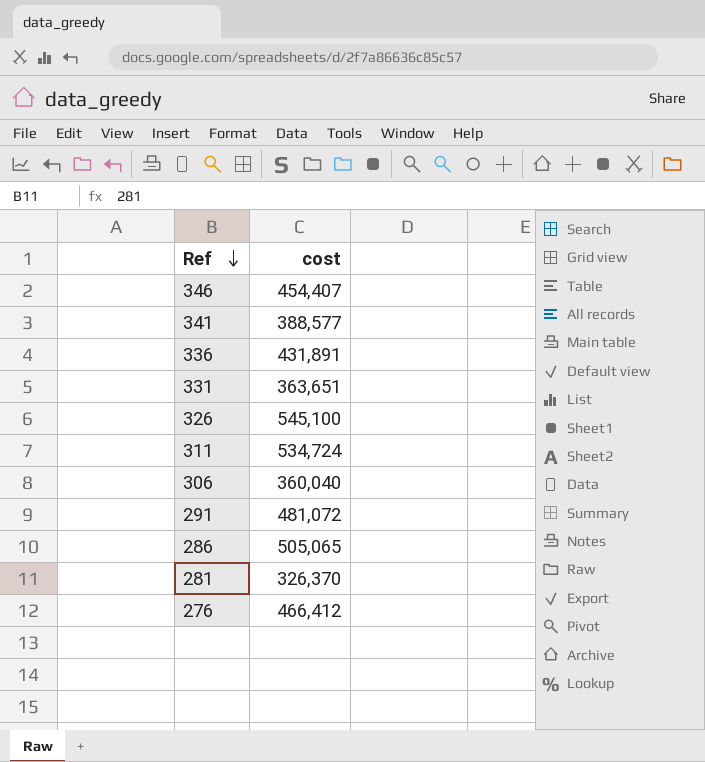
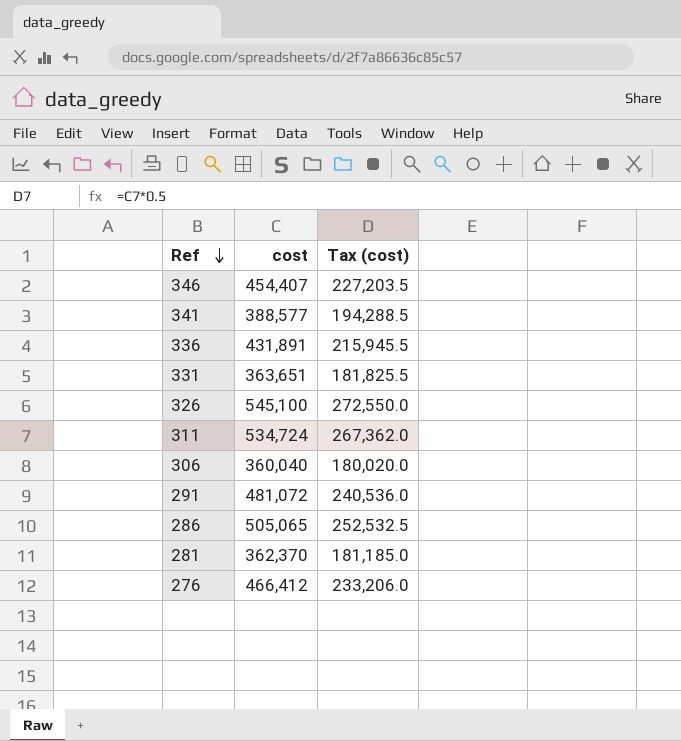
column Tax (cost) | formula: none -> [cost] * 0.5
281 | cost: 326,370 -> 362,370

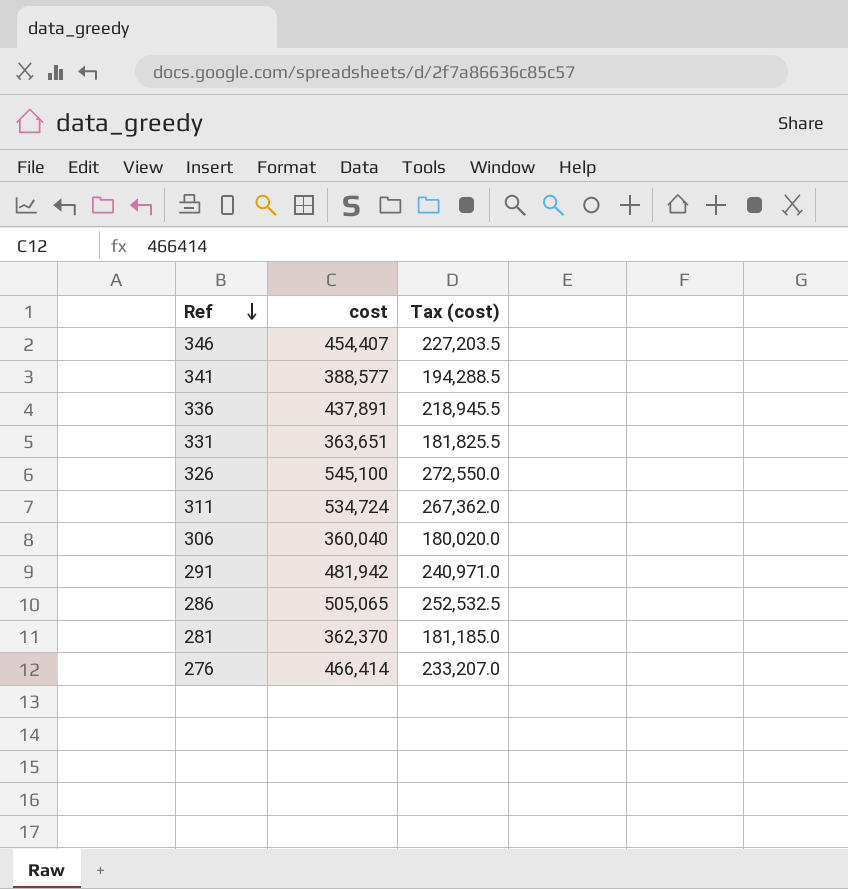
336 | cost: 431,891 -> 437,891
336 | Tax (cost): 215,945.5 -> 218,945.5
291 | cost: 481,072 -> 481,942
291 | Tax (cost): 240,536.0 -> 240,971.0
276 | cost: 466,412 -> 466,414
276 | Tax (cost): 233,206.0 -> 233,207.0

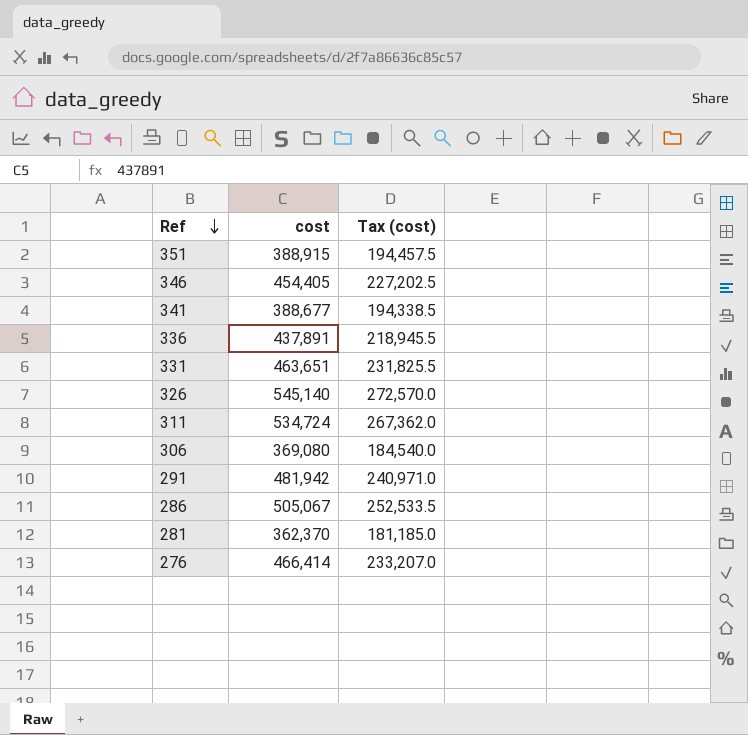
row 351: none -> 388,915 | 194,457.5
346 | cost: 454,407 -> 454,405
346 | Tax (cost): 227,203.5 -> 227,202.5
341 | cost: 388,577 -> 388,677
341 | Tax (cost): 194,288.5 -> 194,338.5
331 | cost: 363,651 -> 463,651
331 | Tax (cost): 181,825.5 -> 231,825.5
326 | cost: 545,100 -> 545,140
326 | Tax (cost): 272,550.0 -> 272,570.0
306 | cost: 360,040 -> 369,080
306 | Tax (cost): 180,020.0 -> 184,540.0
286 | cost: 505,065 -> 505,067
286 | Tax (cost): 252,532.5 -> 252,533.5

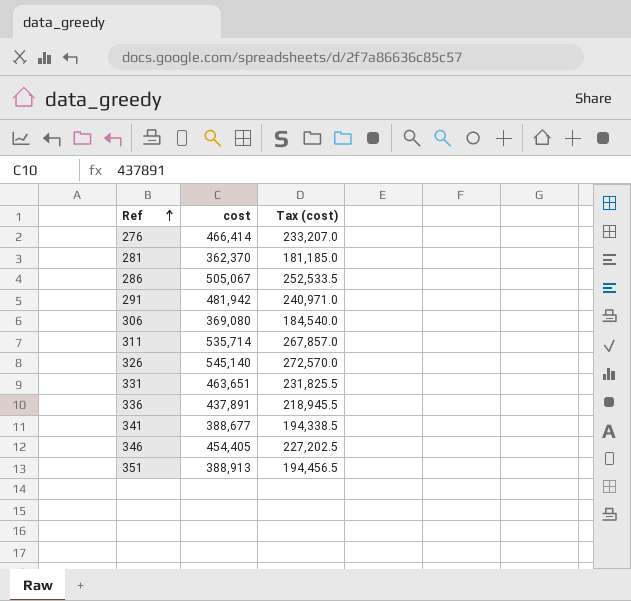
row order: Ref descending -> Ref ascending
311 | cost: 534,724 -> 535,714
311 | Tax (cost): 267,362.0 -> 267,857.0
351 | cost: 388,915 -> 388,913
351 | Tax (cost): 194,457.5 -> 194,456.5

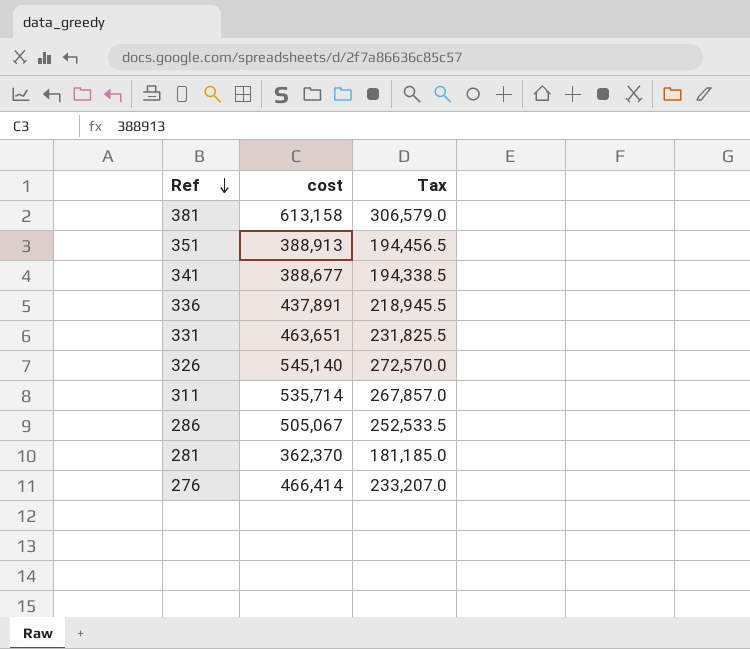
row order: Ref ascending -> Ref descending
column name: Tax (cost) -> Tax
row 291: 481,942 | 240,971.0 -> none
row 306: 369,080 | 184,540.0 -> none
row 346: 454,405 | 227,202.5 -> none
row 381: none -> 613,158 | 306,579.0

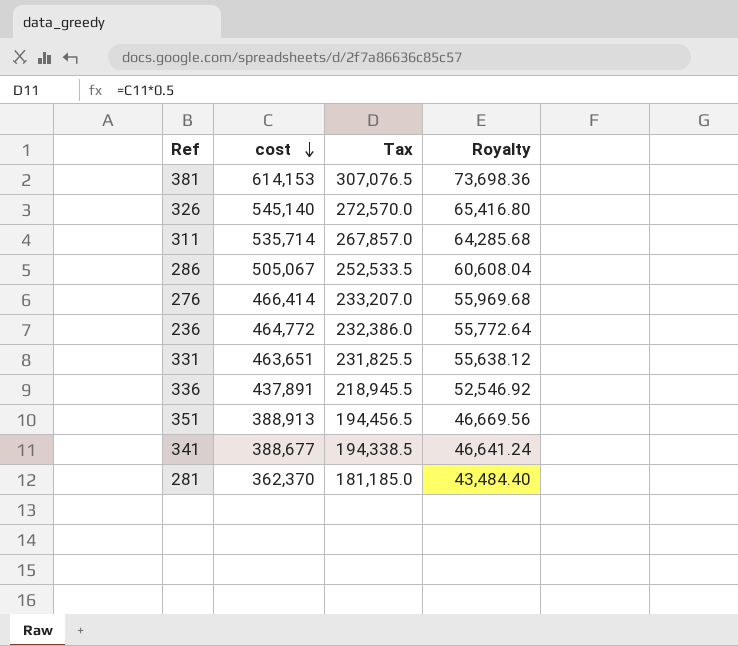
row order: Ref descending -> cost descending
column Royalty | formula: none -> [cost] * 0.12
381 | cost: 613,158 -> 614,153
381 | Tax: 306,579.0 -> 307,076.5
row 236: none -> 464,772 | 232,386.0 | 55,772.64

